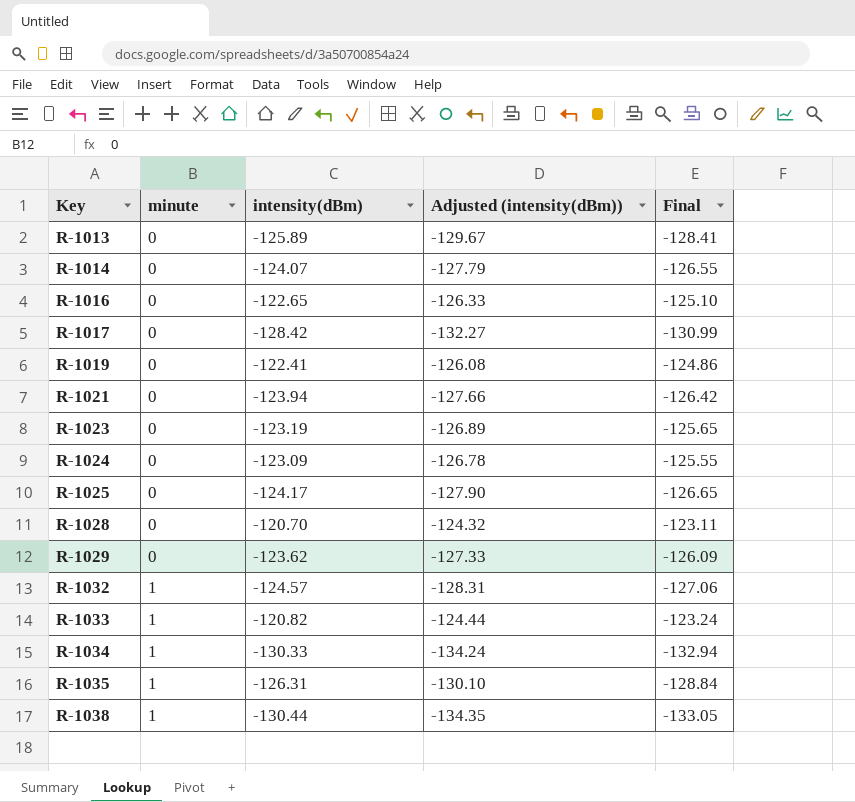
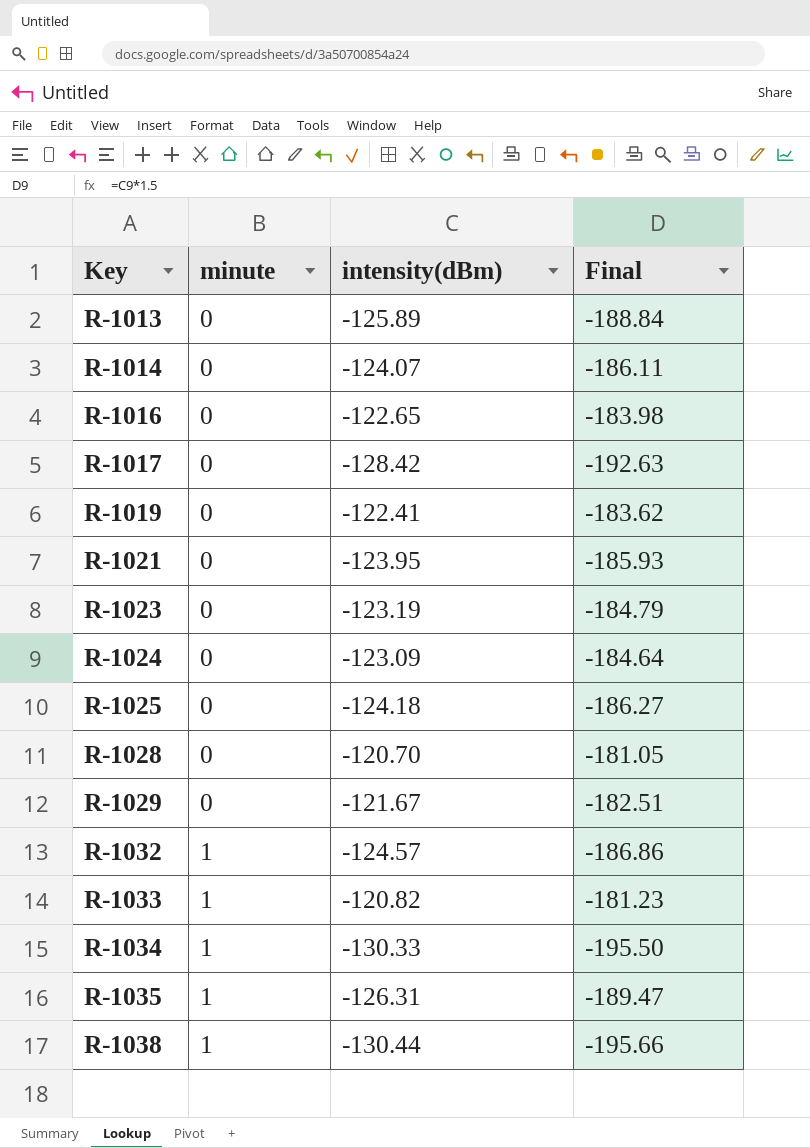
column Adjusted (intensity(dBm)) | formula: [intensity(dBm)] * 1.03 -> none
column Final | formula: [intensity(dBm)] * 1.02 -> [intensity(dBm)] * 1.5
R-1021 | intensity(dBm): -123.94 -> -123.95
R-1025 | intensity(dBm): -124.17 -> -124.18
R-1029 | intensity(dBm): -123.62 -> -121.67

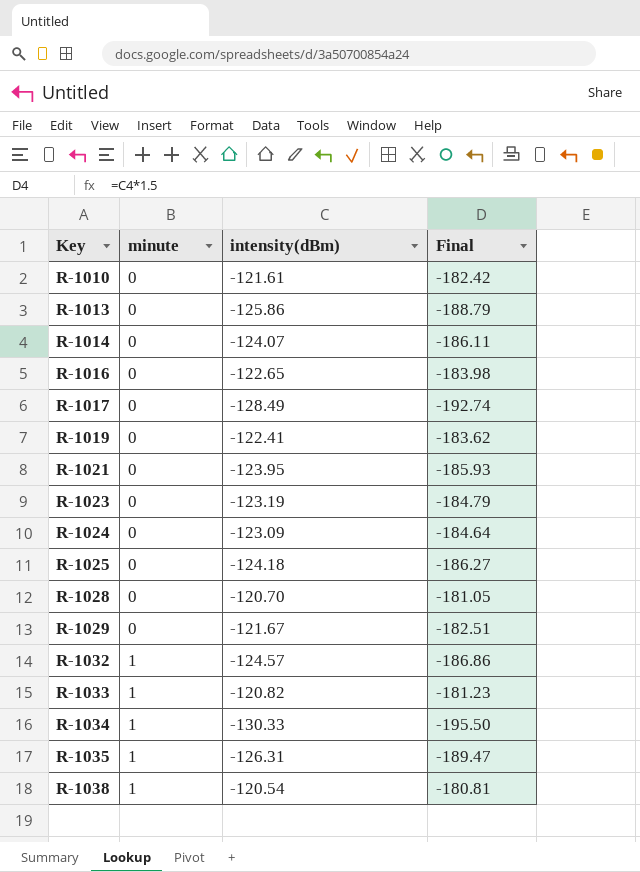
row R-1010: none -> 0 | -121.61 | -182.42
R-1013 | intensity(dBm): -125.89 -> -125.86
R-1013 | Final: -188.84 -> -188.79
R-1017 | intensity(dBm): -128.42 -> -128.49
R-1017 | Final: -192.63 -> -192.74
R-1038 | intensity(dBm): -130.44 -> -120.54
R-1038 | Final: -195.66 -> -180.81

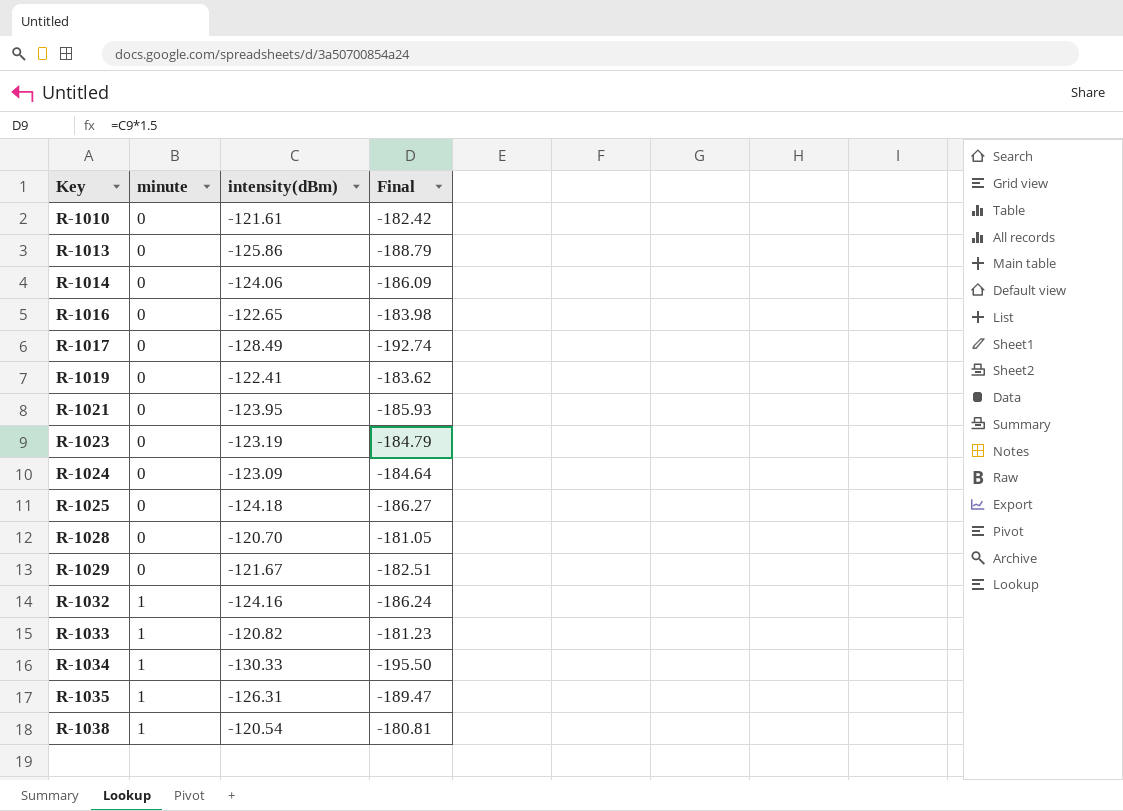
R-1014 | intensity(dBm): -124.07 -> -124.06
R-1014 | Final: -186.11 -> -186.09
R-1032 | intensity(dBm): -124.57 -> -124.16
R-1032 | Final: -186.86 -> -186.24

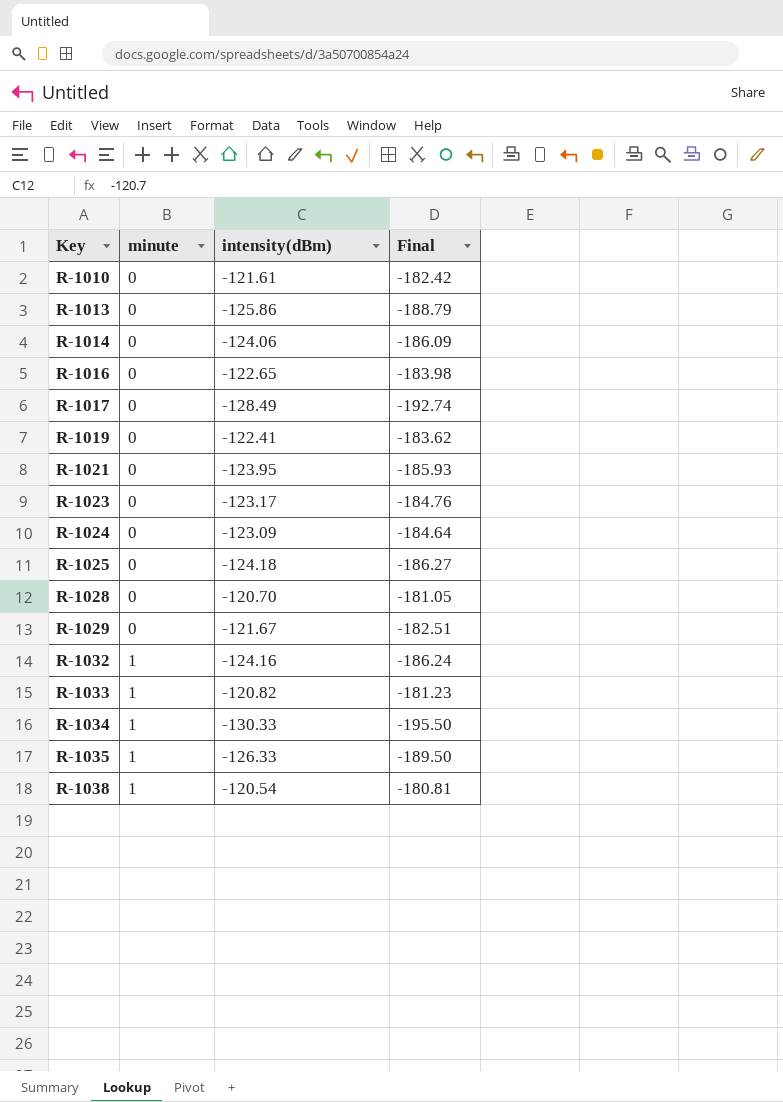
R-1023 | intensity(dBm): -123.19 -> -123.17
R-1023 | Final: -184.79 -> -184.76
R-1035 | intensity(dBm): -126.31 -> -126.33
R-1035 | Final: -189.47 -> -189.50

